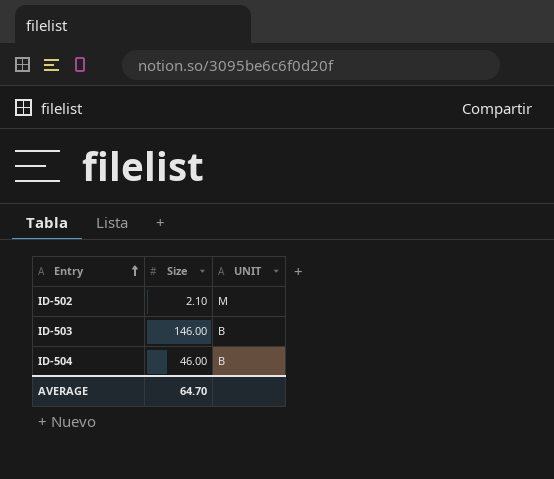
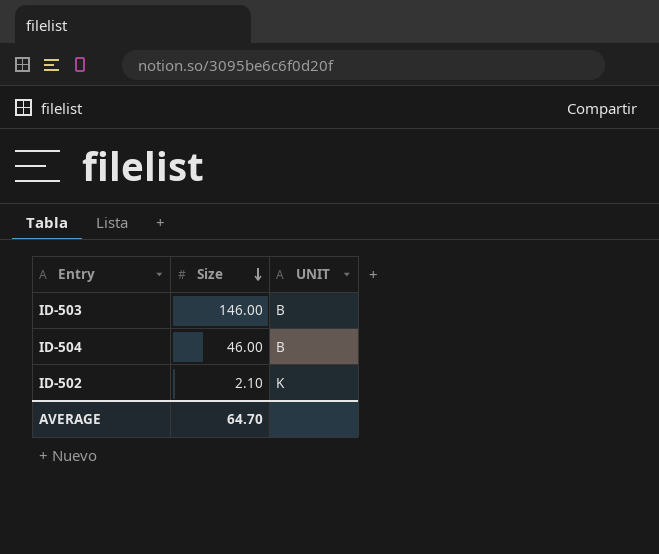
row order: Entry ascending -> Size descending
ID-502 | UNIT: M -> K

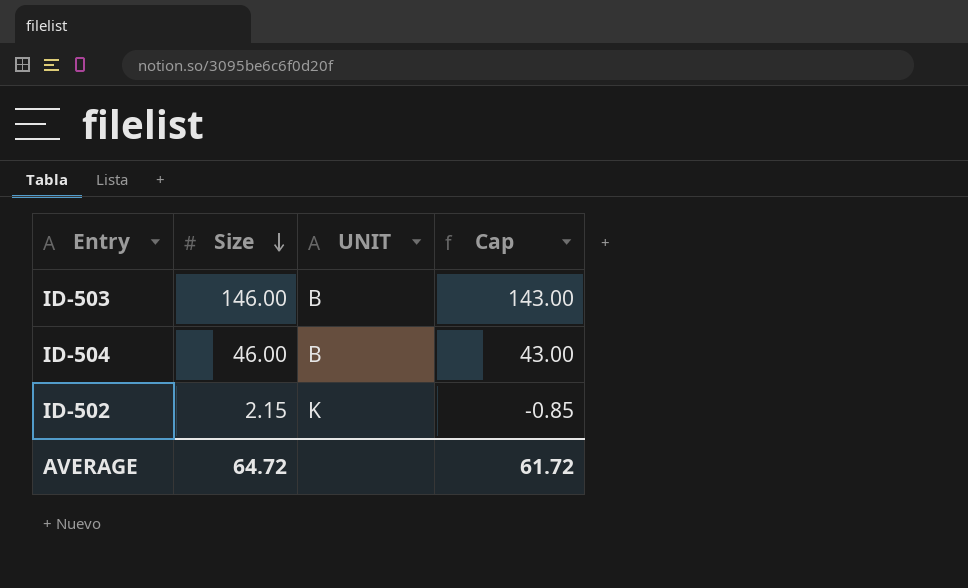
column Cap | formula: none -> [Size] - 3
ID-502 | Size: 2.10 -> 2.15
AVERAGE | Size: 64.70 -> 64.72

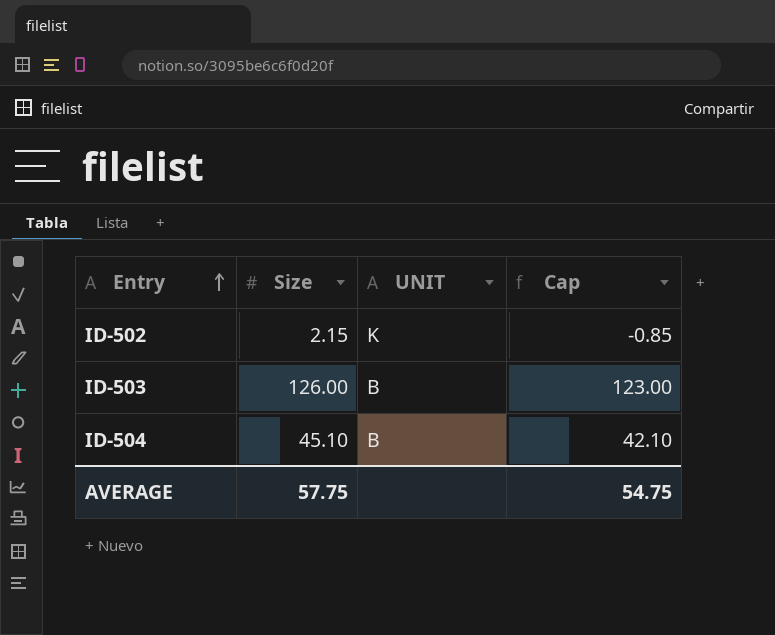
row order: Size descending -> Entry ascending
ID-503 | Size: 146.00 -> 126.00
ID-503 | Cap: 143.00 -> 123.00
ID-504 | Size: 46.00 -> 45.10
ID-504 | Cap: 43.00 -> 42.10
AVERAGE | Size: 64.72 -> 57.75
AVERAGE | Cap: 61.72 -> 54.75

